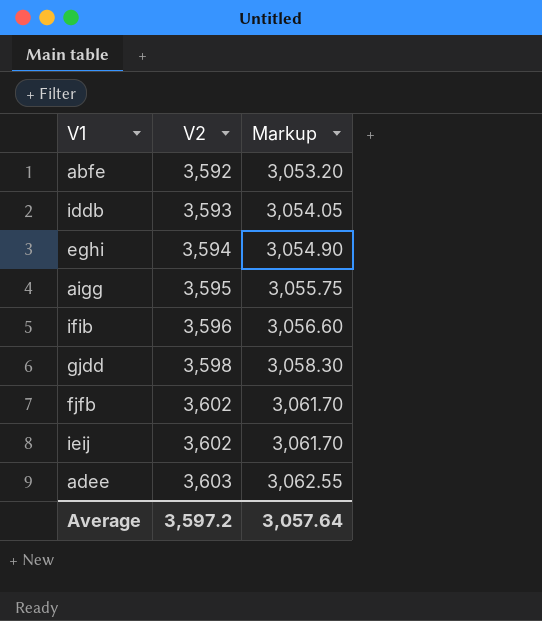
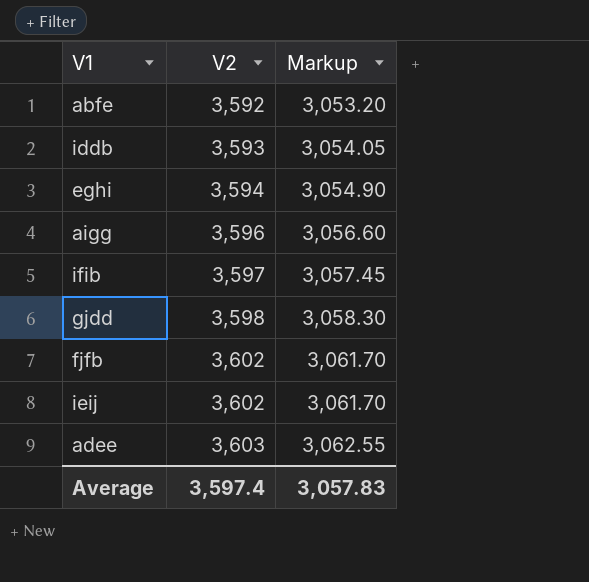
aigg | V2: 3,595 -> 3,596
aigg | Markup: 3,055.75 -> 3,056.60
ifib | V2: 3,596 -> 3,597
ifib | Markup: 3,056.60 -> 3,057.45
Average | V2: 3,597.2 -> 3,597.4
Average | Markup: 3,057.64 -> 3,057.83

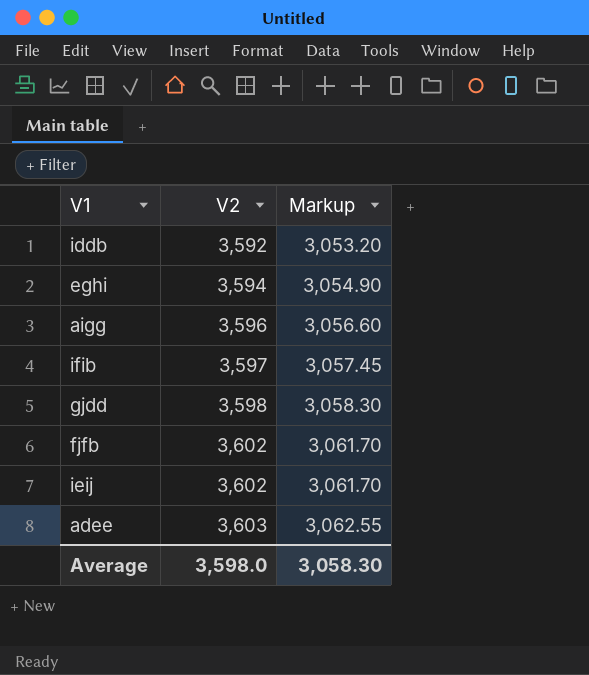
row abfe: 3,592 | 3,053.20 -> none
iddb | V2: 3,593 -> 3,592
iddb | Markup: 3,054.05 -> 3,053.20
Average | V2: 3,597.4 -> 3,598.0
Average | Markup: 3,057.83 -> 3,058.30

